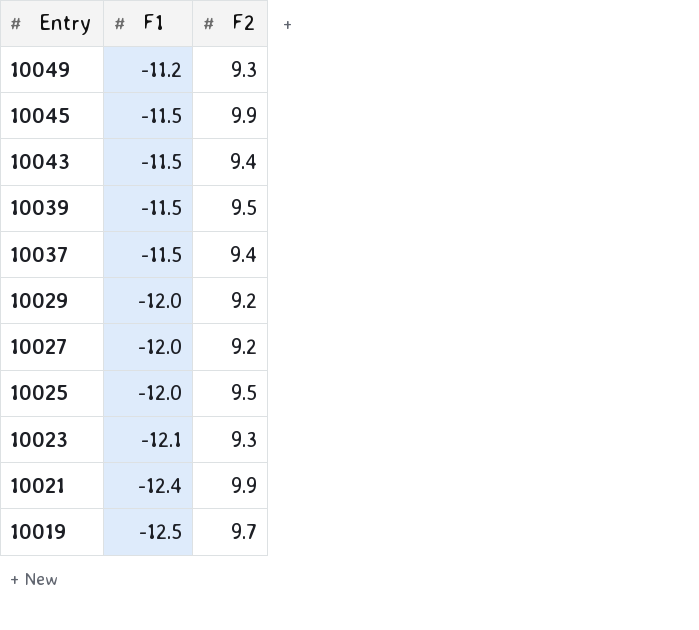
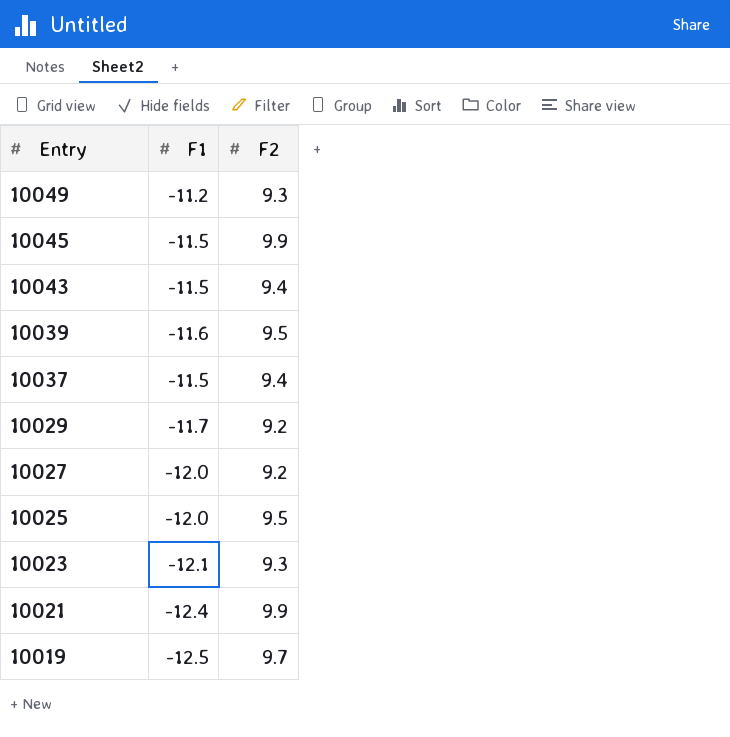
10039 | F1: -11.5 -> -11.6
10029 | F1: -12.0 -> -11.7

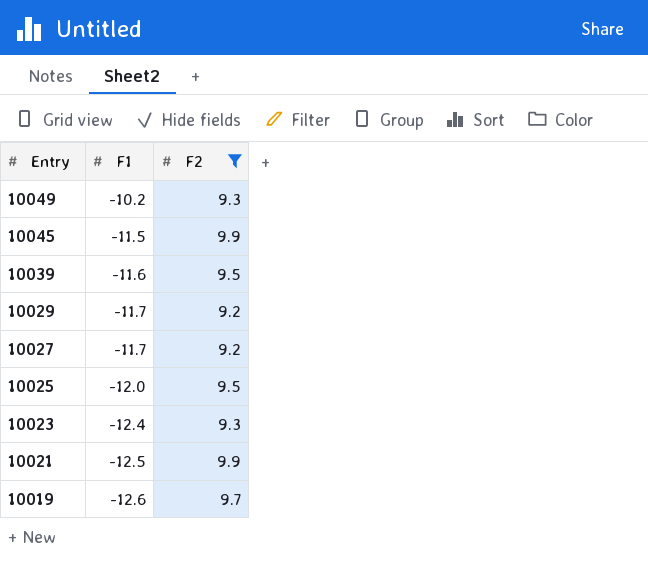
filter: none -> F2 != 9.4
10049 | F1: -11.2 -> -10.2
10027 | F1: -12.0 -> -11.7
10023 | F1: -12.1 -> -12.4
10021 | F1: -12.4 -> -12.5
10019 | F1: -12.5 -> -12.6

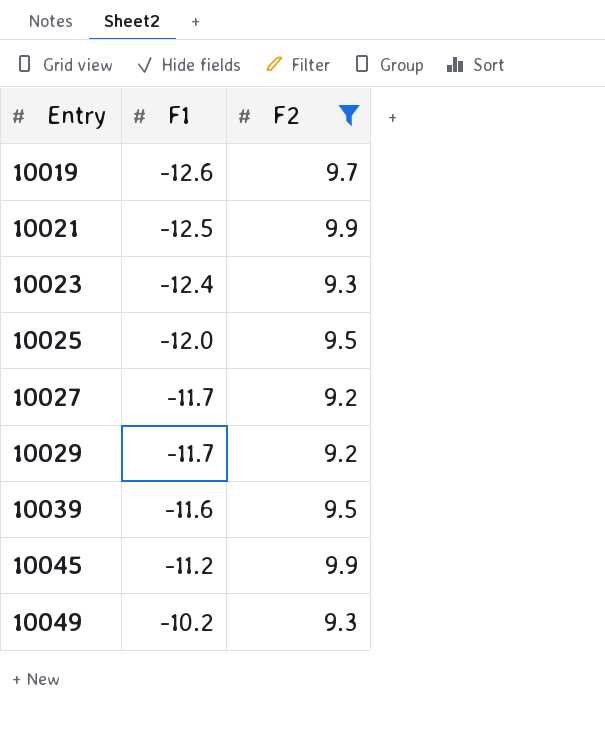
row order: Entry descending -> Entry ascending
10045 | F1: -11.5 -> -11.2

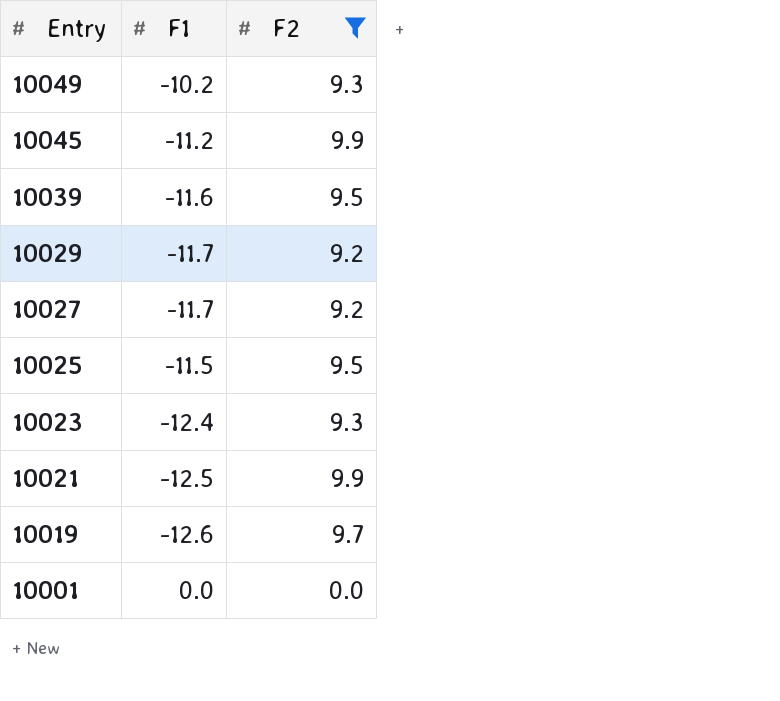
row order: Entry ascending -> Entry descending
10025 | F1: -12.0 -> -11.5
row 10001: none -> 0.0 | 0.0

